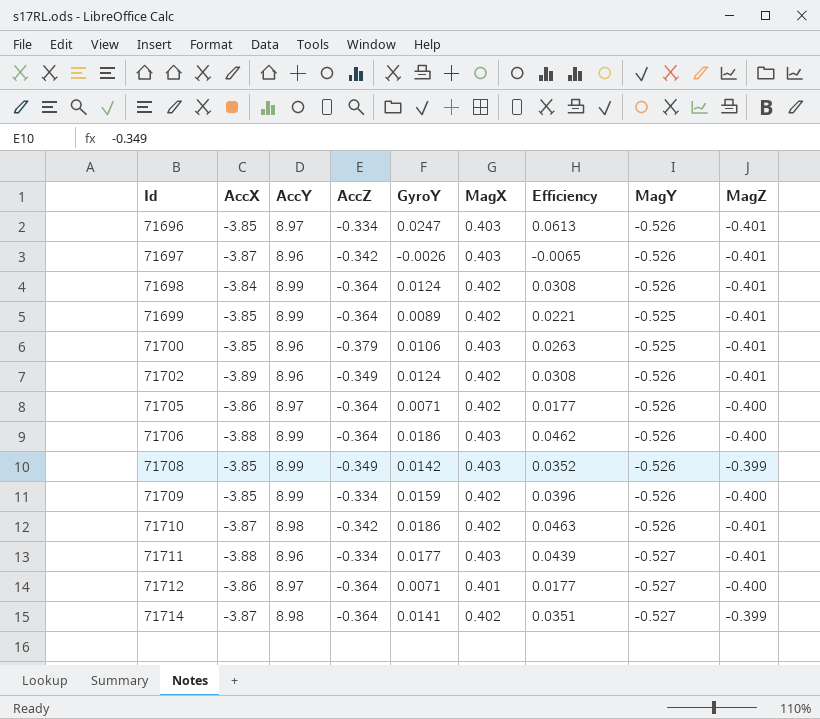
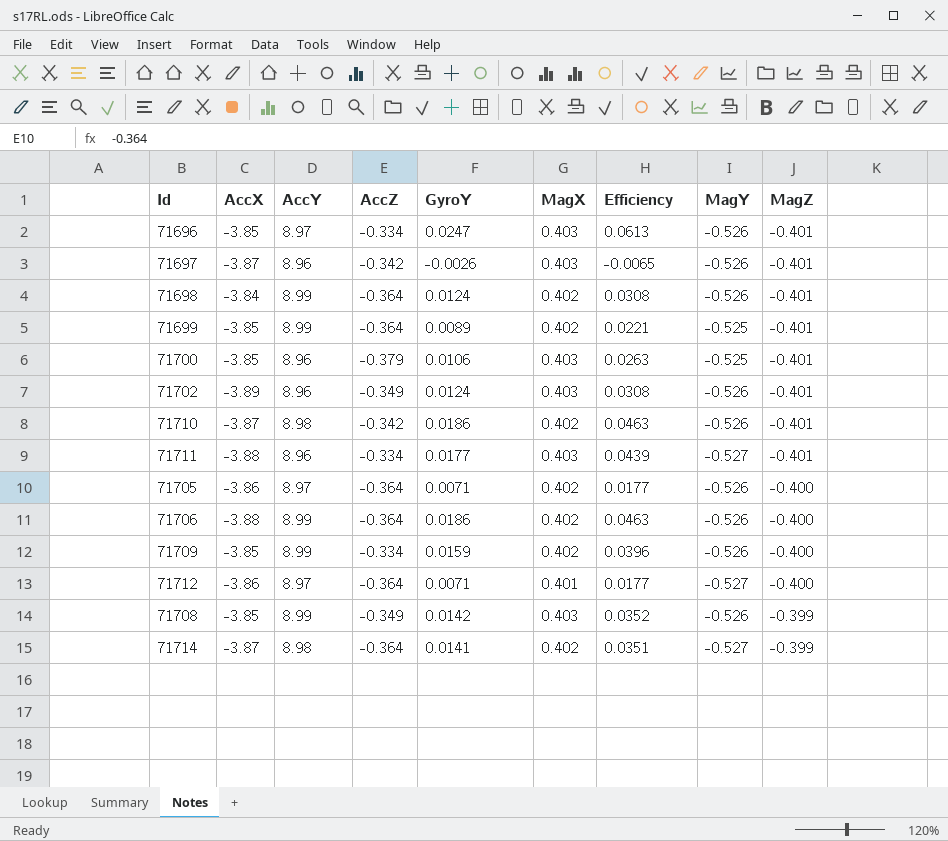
row order: Id ascending -> MagZ ascending
71702 | MagX: 0.402 -> 0.403
71706 | MagX: 0.403 -> 0.402
71706 | Efficiency: 0.0462 -> 0.0463

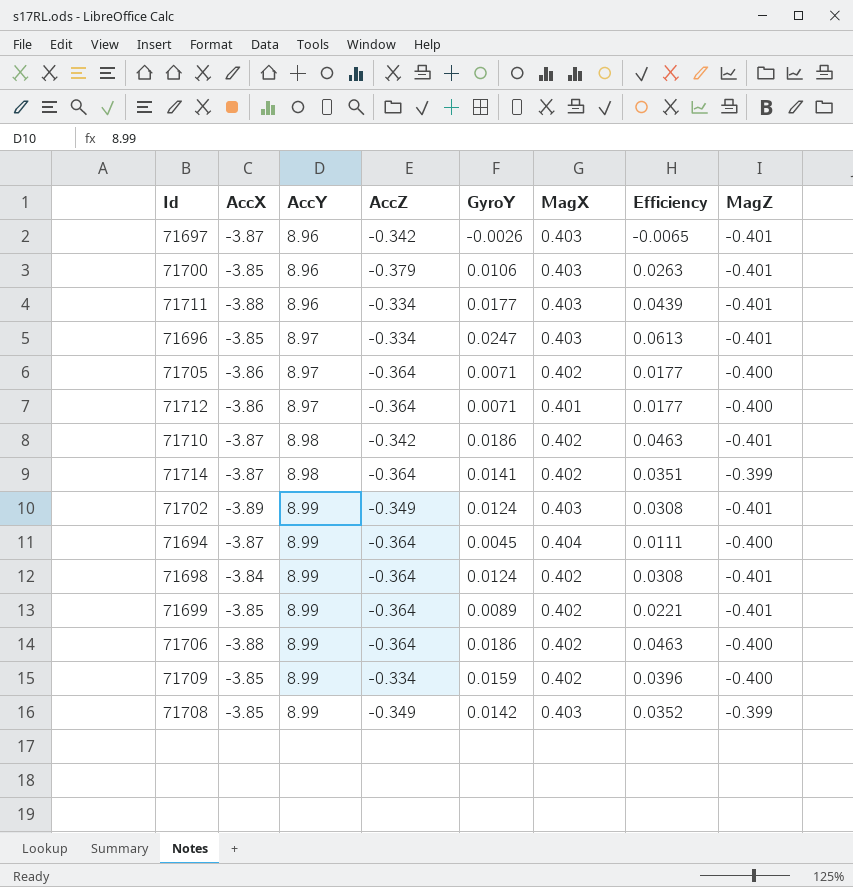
row order: MagZ ascending -> AccY ascending
column MagY | position: 8 -> none
71702 | AccY: 8.96 -> 8.99
row 71694: none -> -3.87 | 8.99 | -0.364 | 0.0045 | 0.404 | 0.0111 | -0.400

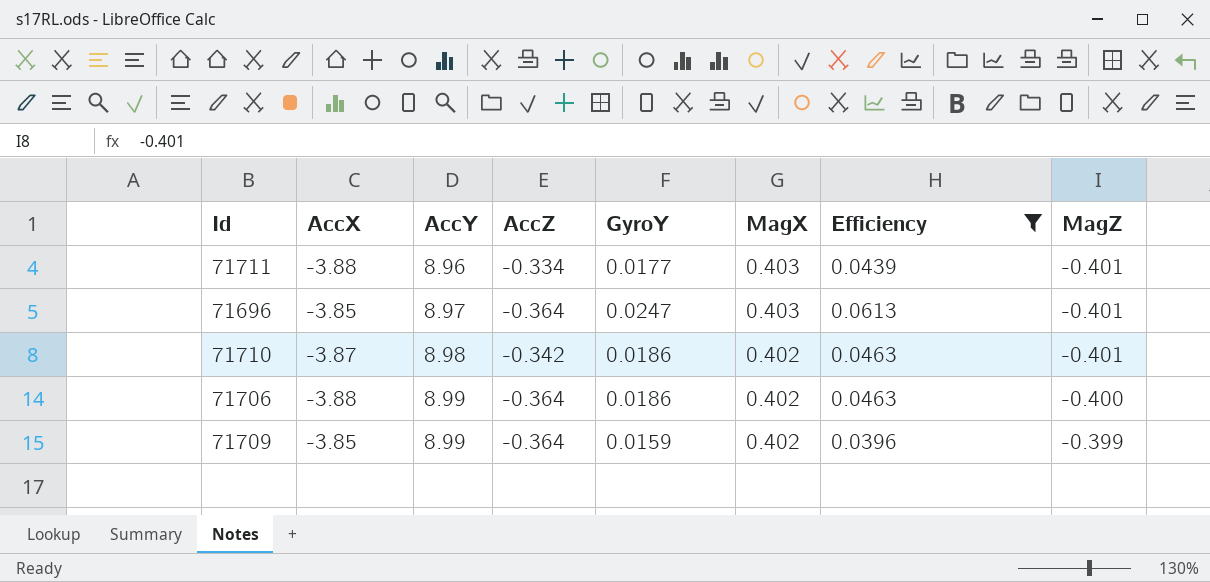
filter: none -> Efficiency >= 0.0396
71696 | AccZ: -0.334 -> -0.364
71709 | AccZ: -0.334 -> -0.364
71709 | MagZ: -0.400 -> -0.399

